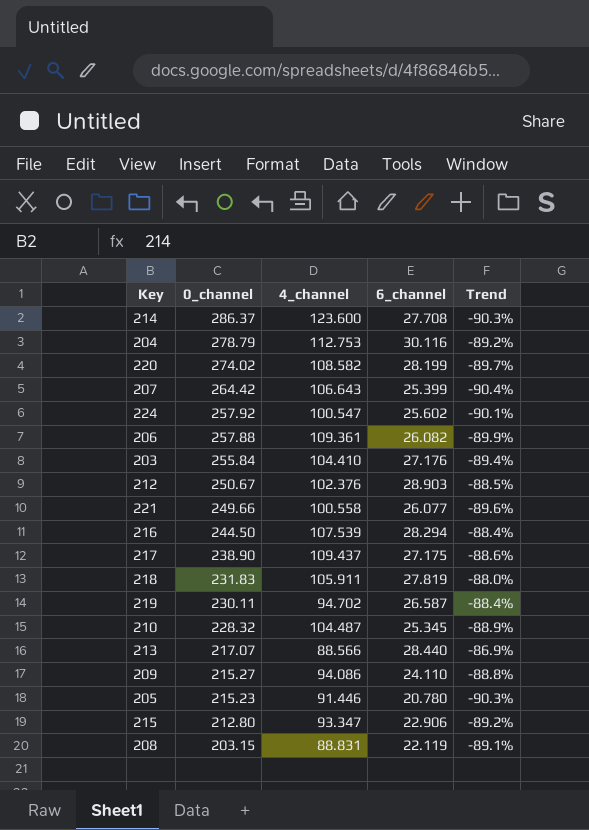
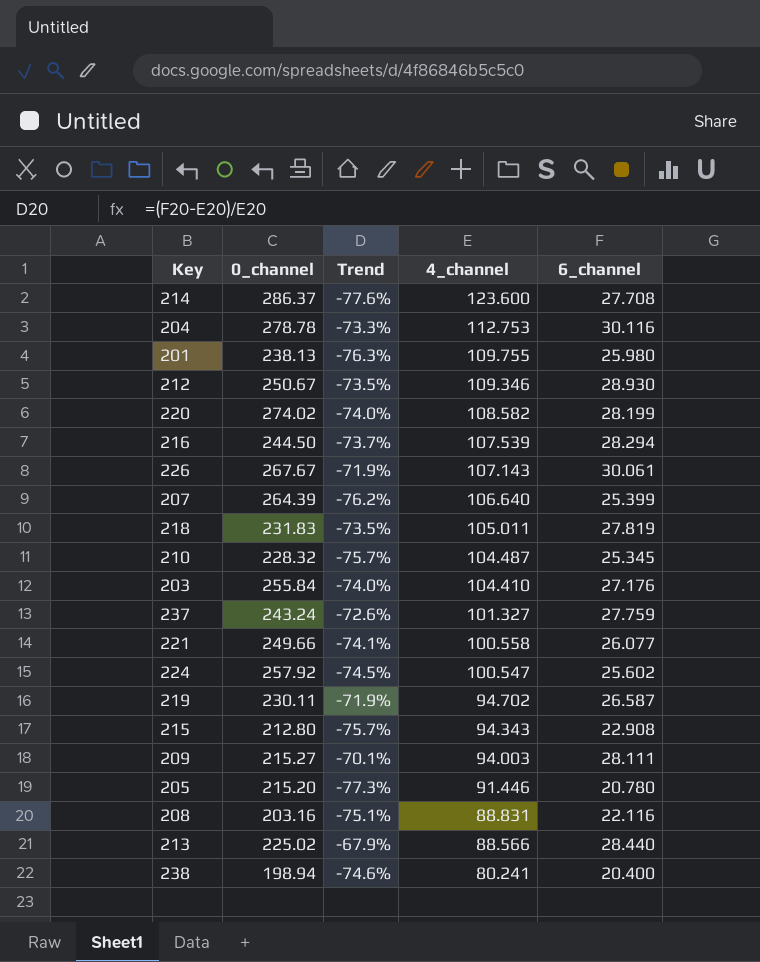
row order: 0_channel descending -> 4_channel descending
column Trend | formula: ([6_channel] - [0_channel]) / [0_channel] -> ([6_channel] - [4_channel]) / [4_channel]
column Trend | position: 5 -> 3
row 206: 257.88 | 109.361 | 26.082 | -89.9% -> none
row 217: 238.90 | 109.437 | 27.175 | -88.6% -> none
204 | 0_channel: 278.79 -> 278.78
row 201: none -> 238.13 | -76.3% | 109.755 | 25.980
212 | 4_channel: 102.376 -> 109.346
212 | 6_channel: 28.903 -> 28.930
row 226: none -> 267.67 | -71.9% | 107.143 | 30.061
207 | 0_channel: 264.42 -> 264.39
207 | 4_channel: 106.643 -> 106.640
218 | 4_channel: 105.911 -> 105.011
row 237: none -> 243.24 | -72.6% | 101.327 | 27.759
215 | 4_channel: 93.347 -> 94.343
215 | 6_channel: 22.906 -> 22.908
209 | 4_channel: 94.086 -> 94.003
209 | 6_channel: 24.110 -> 28.111
205 | 0_channel: 215.23 -> 215.20
208 | 0_channel: 203.15 -> 203.16
208 | 6_channel: 22.119 -> 22.116
213 | 0_channel: 217.07 -> 225.02
row 238: none -> 198.94 | -74.6% | 80.241 | 20.400

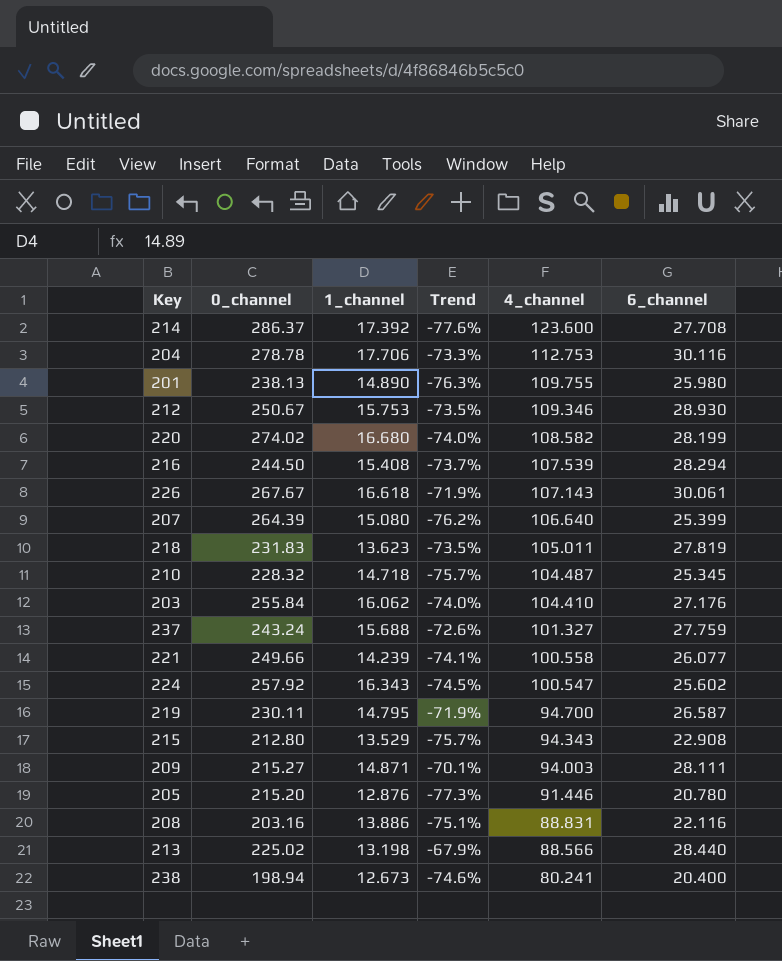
column 1_channel | position: none -> 3
219 | 4_channel: 94.702 -> 94.700

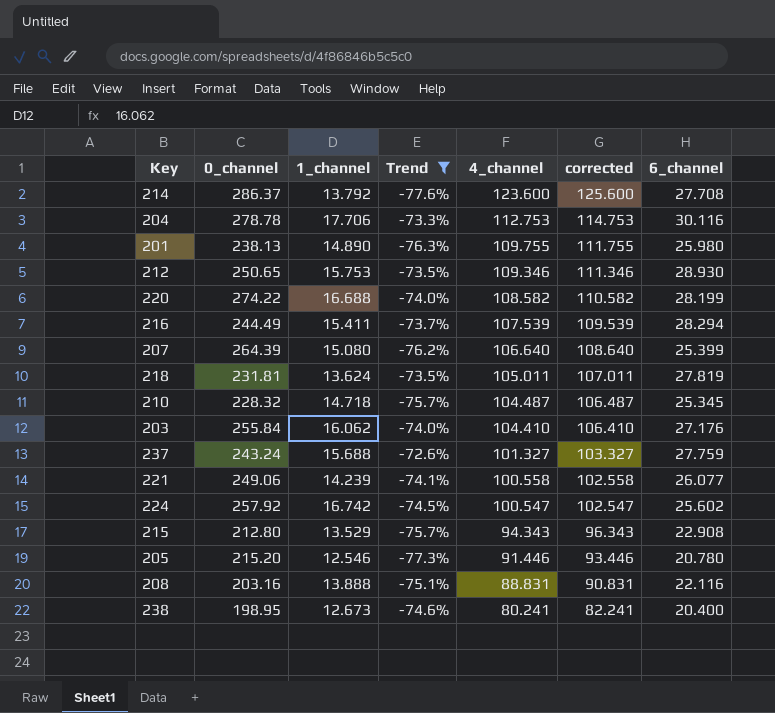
filter: none -> Trend <= -72.6%
column corrected | formula: none -> [4_channel] + 2
214 | 1_channel: 17.392 -> 13.792
212 | 0_channel: 250.67 -> 250.65
220 | 0_channel: 274.02 -> 274.22
220 | 1_channel: 16.680 -> 16.688
216 | 0_channel: 244.50 -> 244.49
216 | 1_channel: 15.408 -> 15.411
218 | 0_channel: 231.83 -> 231.81
218 | 1_channel: 13.623 -> 13.624
221 | 0_channel: 249.66 -> 249.06
224 | 1_channel: 16.343 -> 16.742
205 | 1_channel: 12.876 -> 12.546
208 | 1_channel: 13.886 -> 13.888
238 | 0_channel: 198.94 -> 198.95

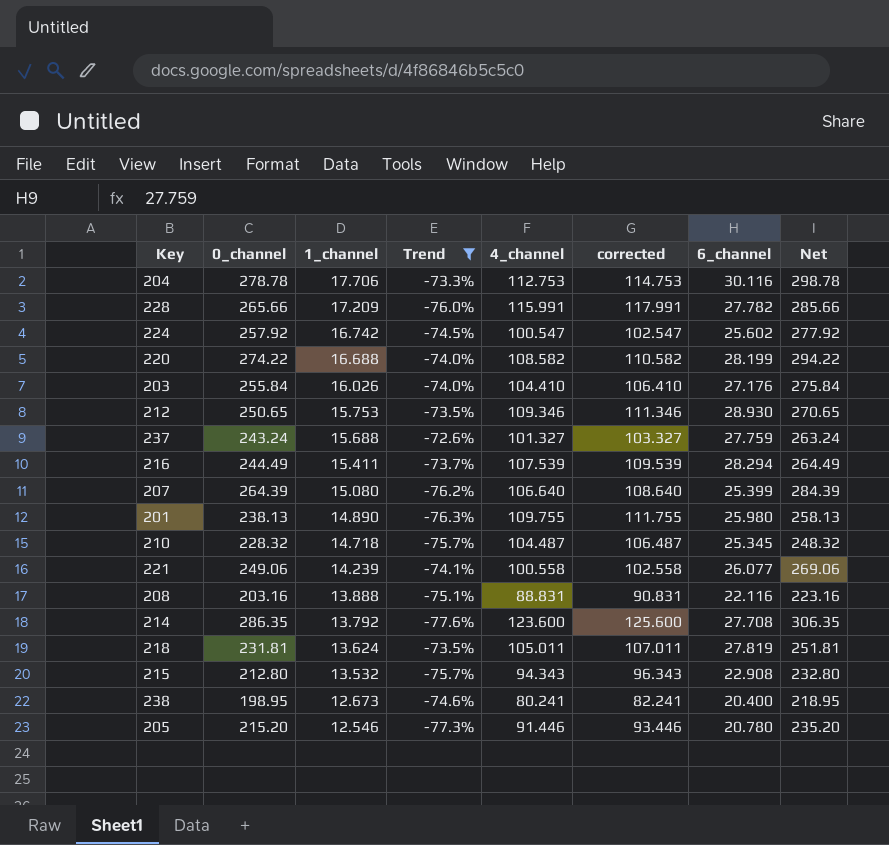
row order: 4_channel descending -> 1_channel descending
column Net | formula: none -> [0_channel] + 20
row 228: none -> 265.66 | 17.209 | -76.0% | 115.991 | 117.991 | 27.782 | 285.66
203 | 1_channel: 16.062 -> 16.026
214 | 0_channel: 286.37 -> 286.35
215 | 1_channel: 13.529 -> 13.532

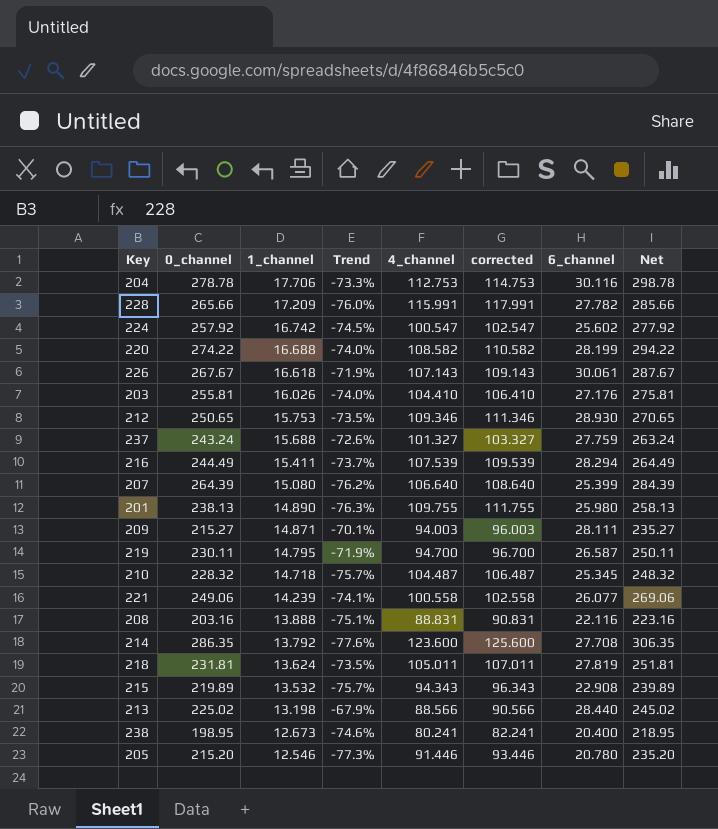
filter: Trend <= -72.6% -> none
203 | 0_channel: 255.84 -> 255.81
203 | Net: 275.84 -> 275.81
215 | 0_channel: 212.80 -> 219.89
215 | Net: 232.80 -> 239.89

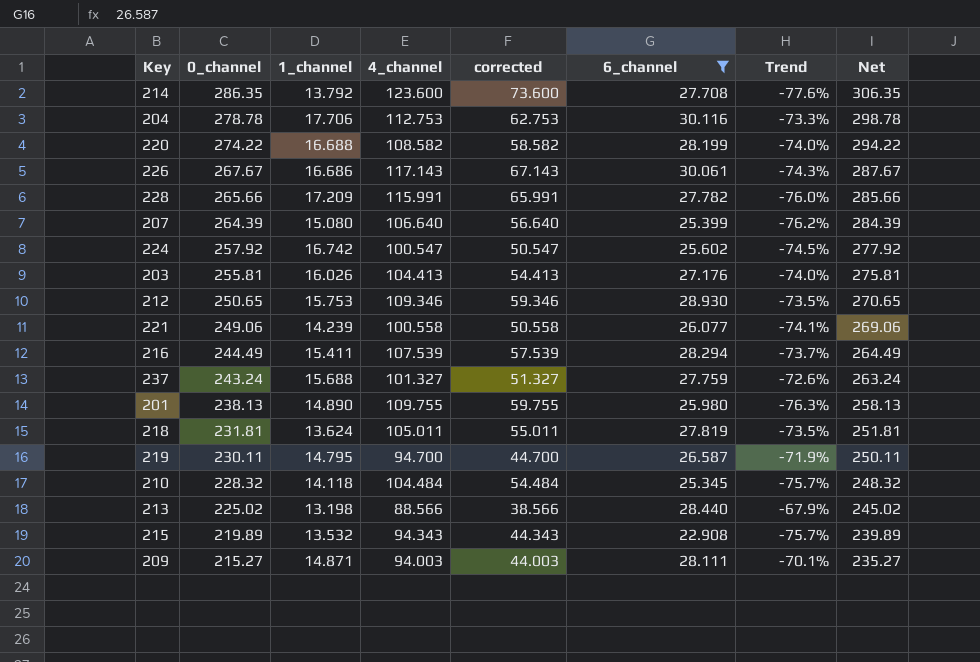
filter: none -> 6_channel >= 22.908
row order: 1_channel descending -> 0_channel descending
column corrected | formula: [4_channel] + 2 -> [4_channel] - 50
column Trend | position: 4 -> 7
226 | 1_channel: 16.618 -> 16.686
226 | 4_channel: 107.143 -> 117.143
226 | Trend: -71.9% -> -74.3%
203 | 4_channel: 104.410 -> 104.413
210 | 1_channel: 14.718 -> 14.118
210 | 4_channel: 104.487 -> 104.484

